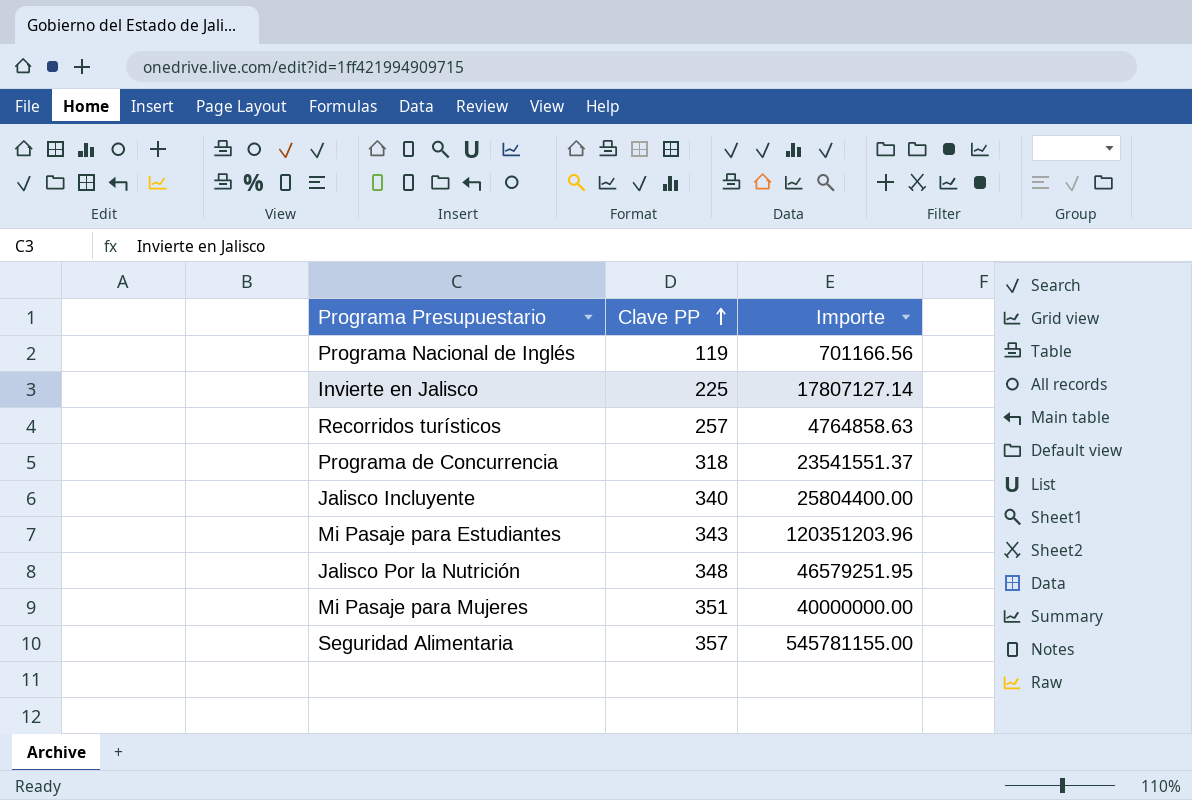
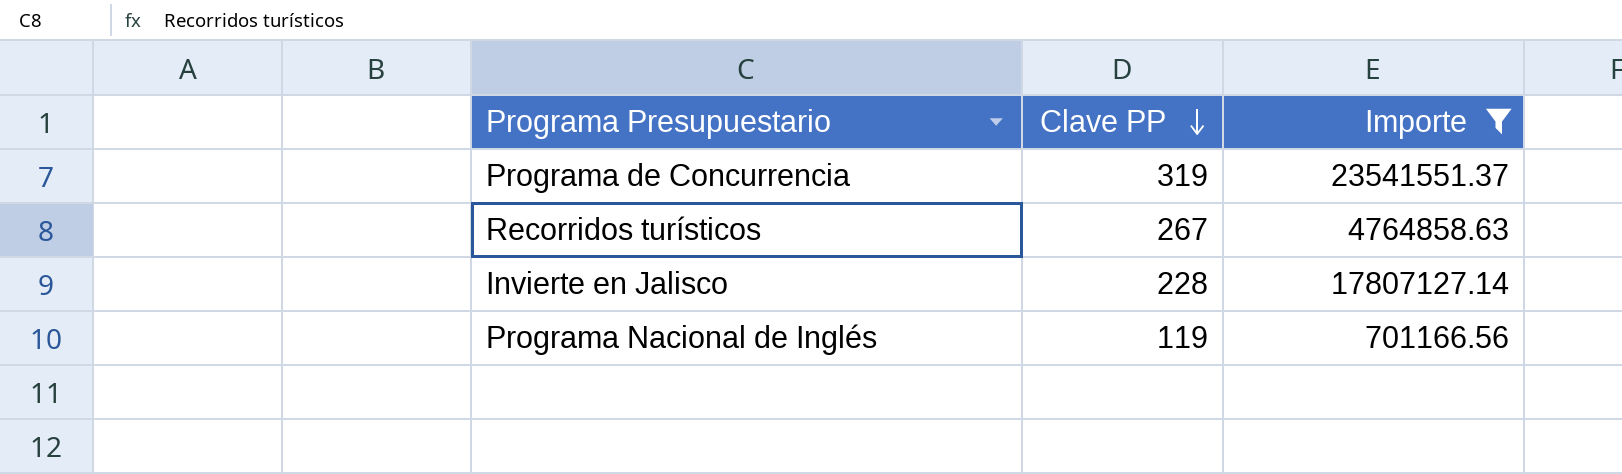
filter: none -> Importe <= 23541551.37
row order: Clave PP ascending -> Clave PP descending
Programa de Concurrencia | Clave PP: 318 -> 319
Recorridos turísticos | Clave PP: 257 -> 267
Invierte en Jalisco | Clave PP: 225 -> 228

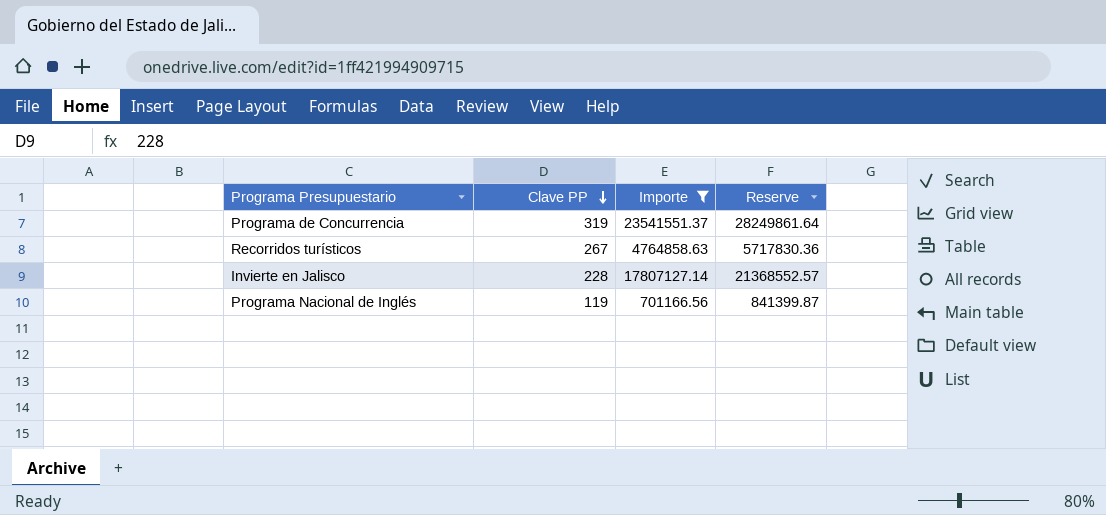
column Reserve | formula: none -> [Importe] * 1.2

